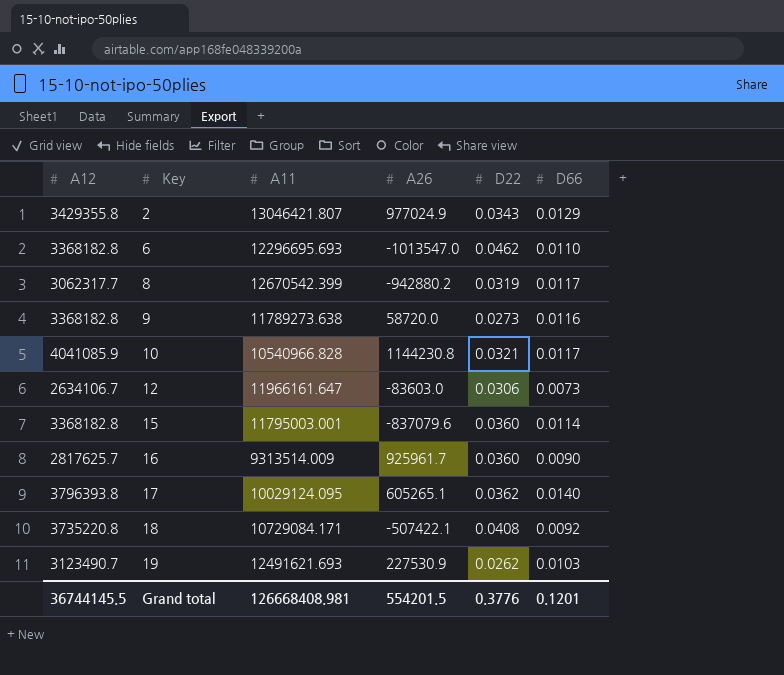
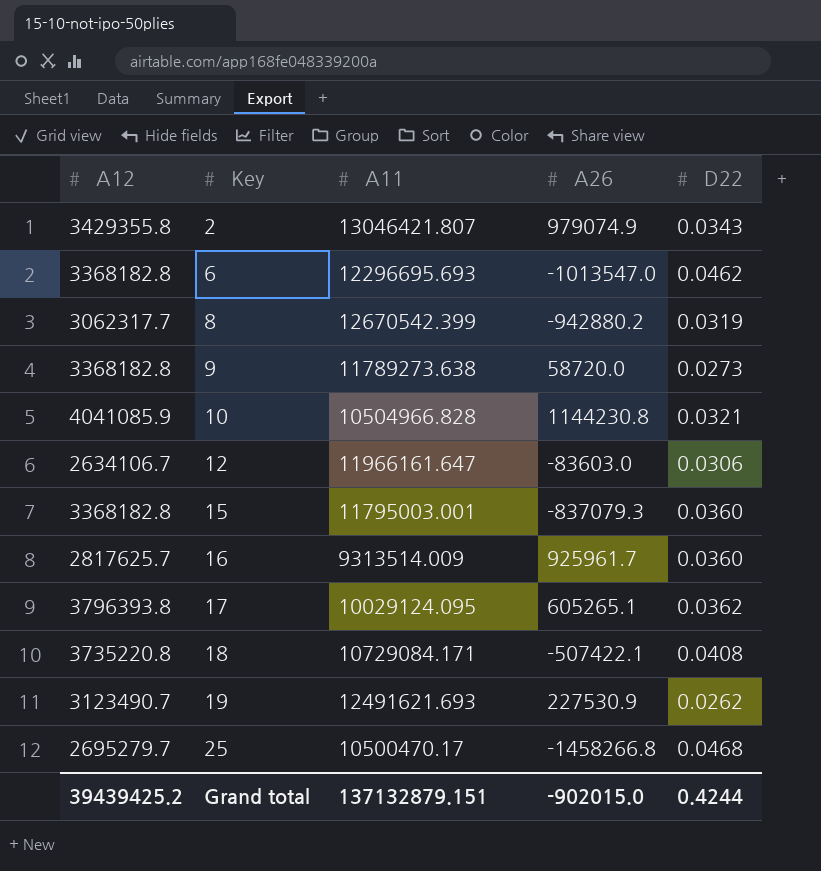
column D66 | position: 6 -> none
2 | A26: 977024.9 -> 979074.9
10 | A11: 10540966.828 -> 10504966.828
15 | A26: -837079.6 -> -837079.3
row 25: none -> 2695279.7 | 10500470.17 | -1458266.8 | 0.0468
Grand total | A12: 36744145.5 -> 39439425.2
Grand total | A11: 126668408.981 -> 137132879.151
Grand total | A26: 554201.5 -> -902015.0
Grand total | D22: 0.3776 -> 0.4244

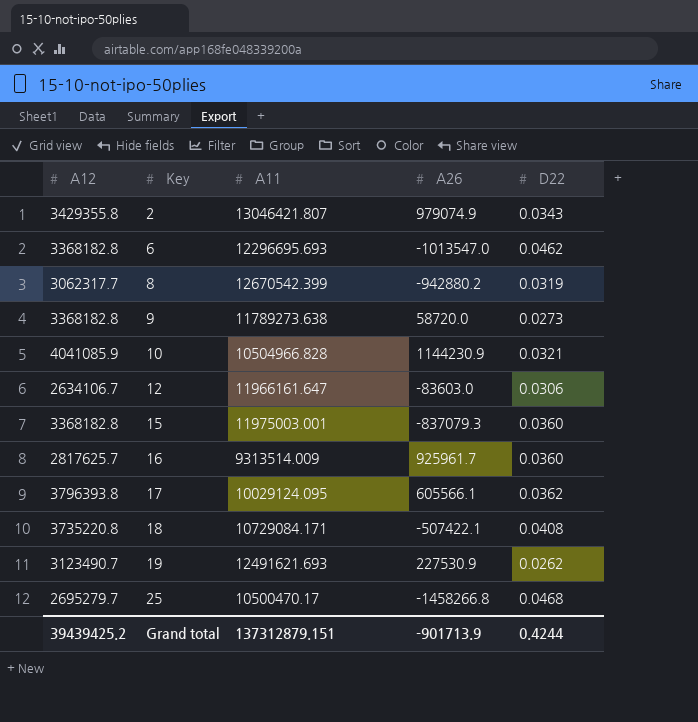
10 | A26: 1144230.8 -> 1144230.9
15 | A11: 11795003.001 -> 11975003.001
17 | A26: 605265.1 -> 605566.1
Grand total | A11: 137132879.151 -> 137312879.151
Grand total | A26: -902015.0 -> -901713.9

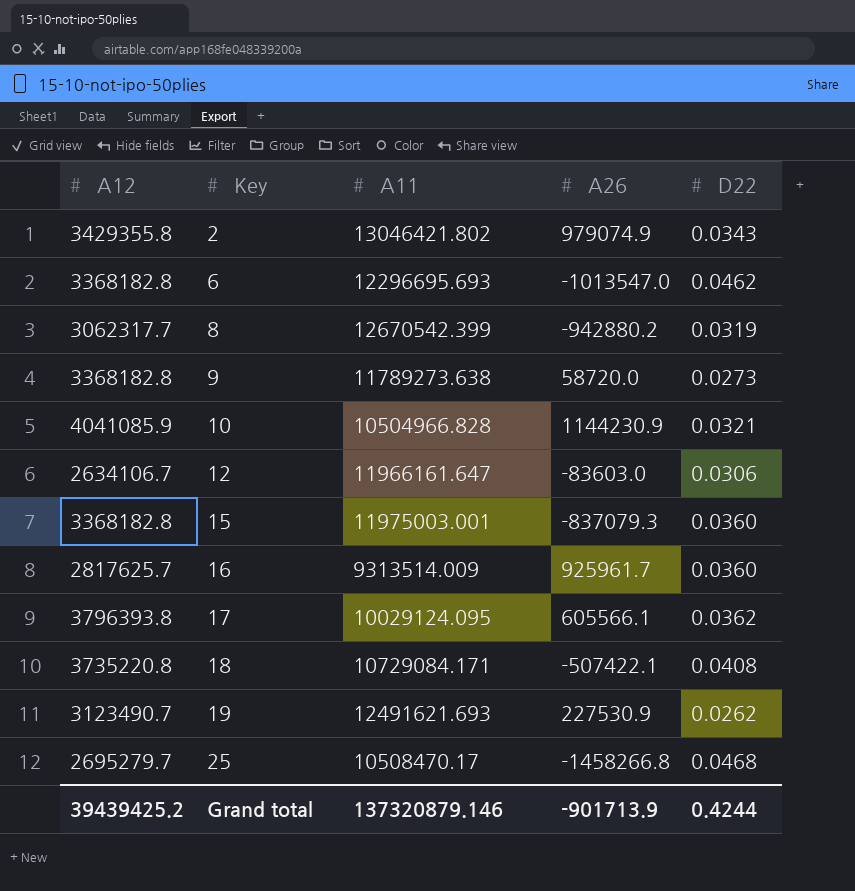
2 | A11: 13046421.807 -> 13046421.802
25 | A11: 10500470.17 -> 10508470.17
Grand total | A11: 137312879.151 -> 137320879.146

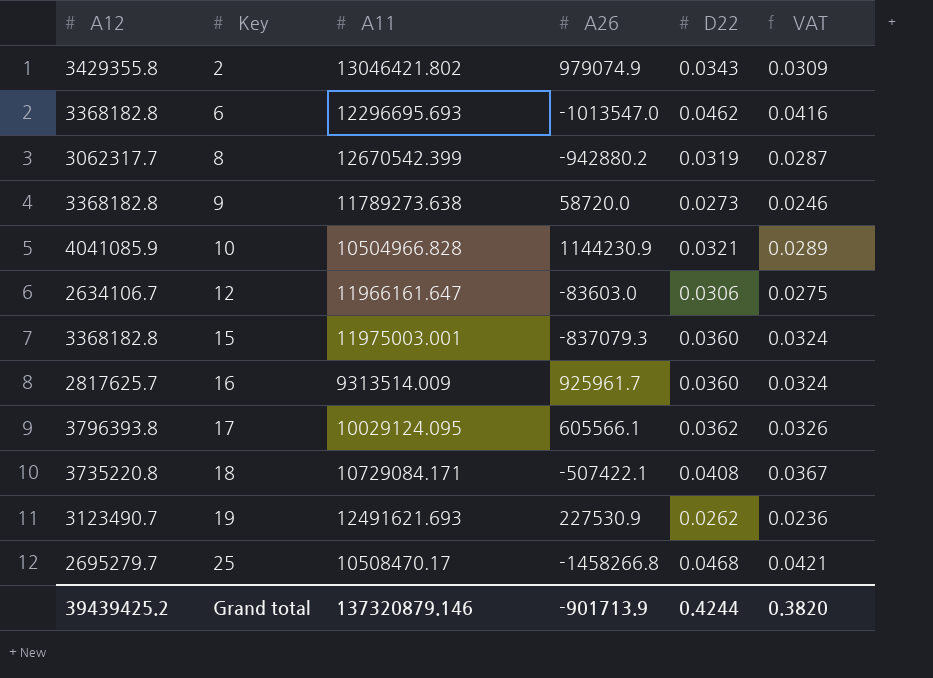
column VAT | formula: none -> [D22] * 0.9

